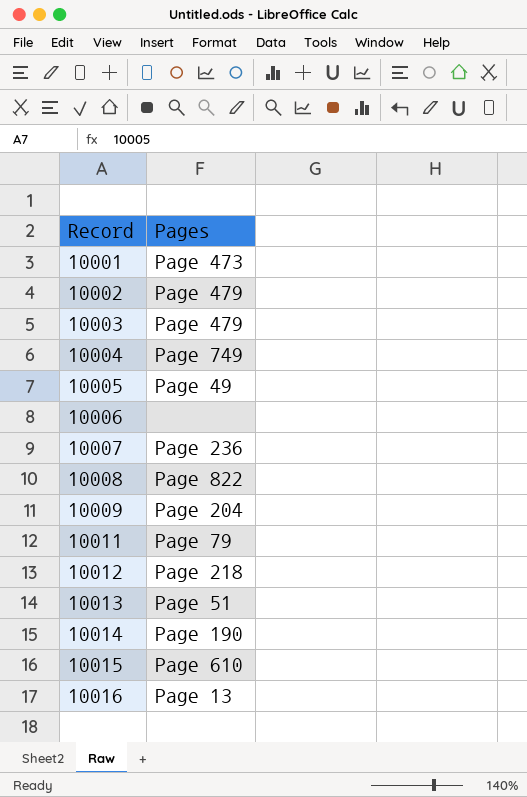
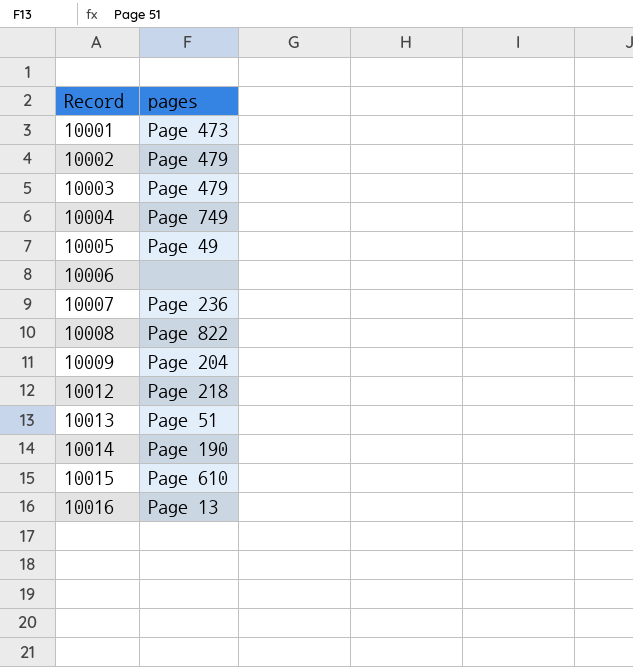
column name: Pages -> pages
row 10011: Page 79 -> none

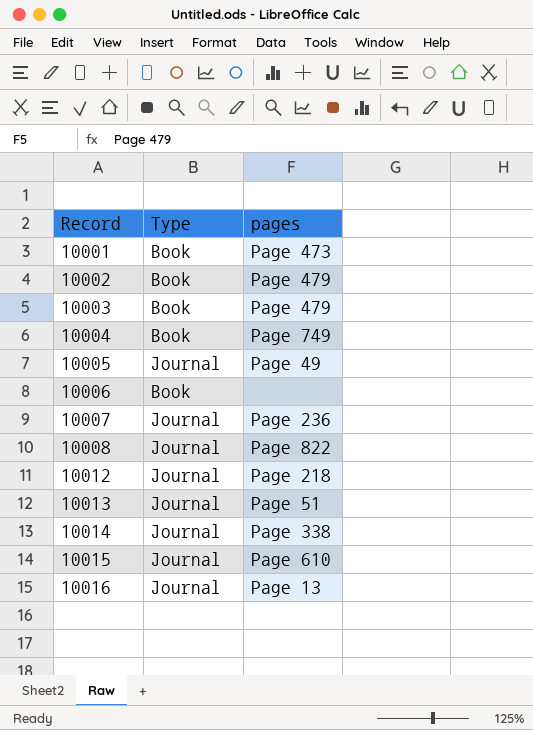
column Type | position: none -> 2
row 10009: Page 204 -> none
10014 | pages: Page 190 -> Page 338

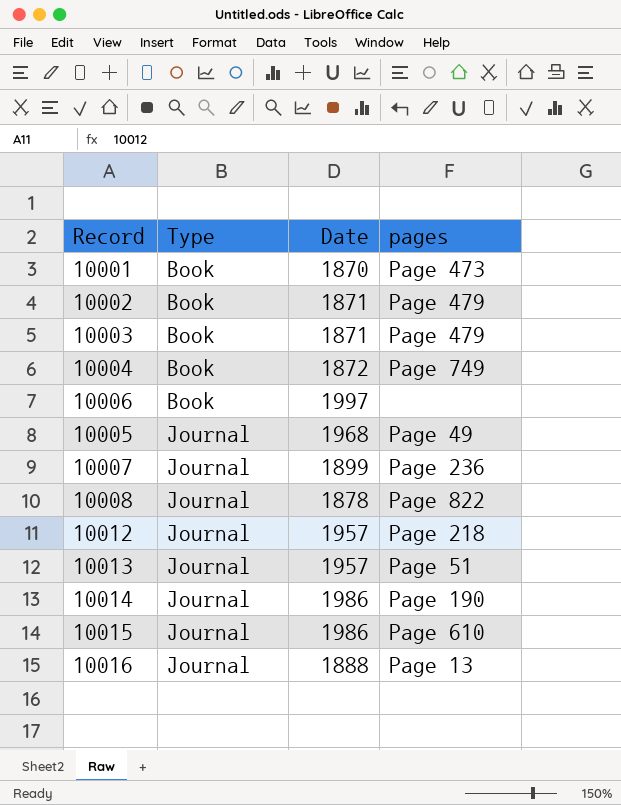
row order: Record ascending -> Type ascending
column Date | position: none -> 3
10014 | pages: Page 338 -> Page 190

